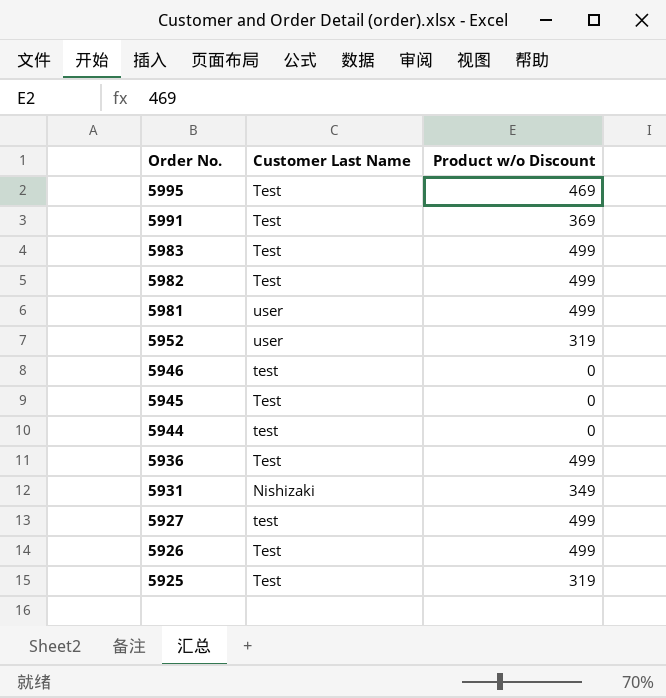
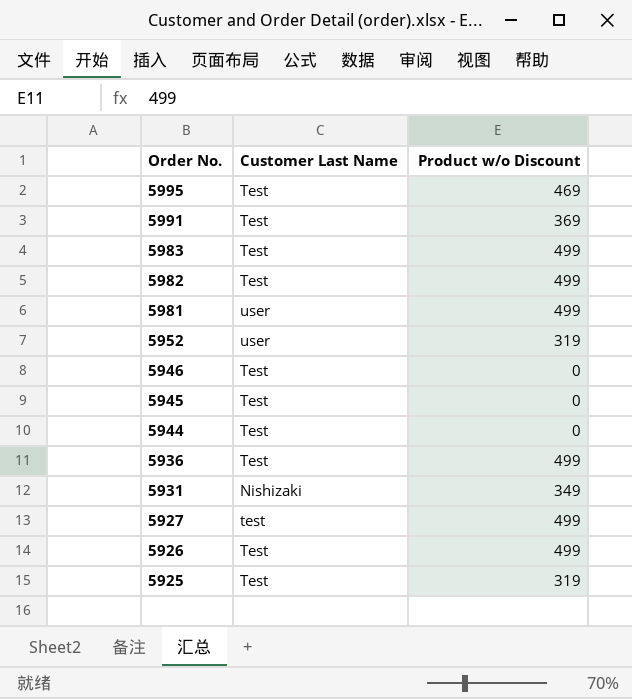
5946 | Customer Last Name: test -> Test
5944 | Customer Last Name: test -> Test

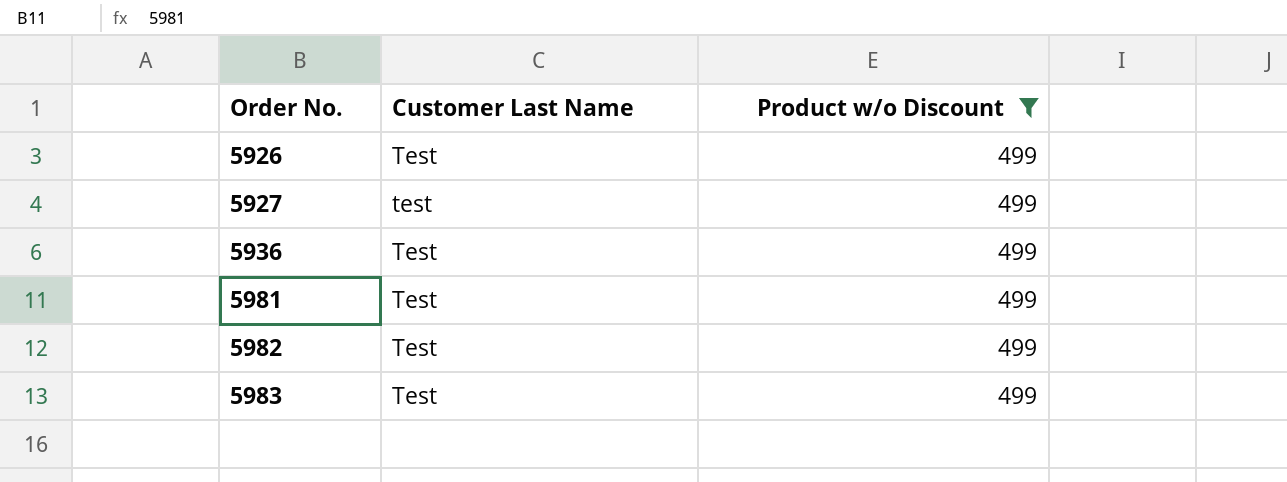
filter: none -> Product w/o Discount = 499
row order: Order No. descending -> Order No. ascending
5981 | Customer Last Name: user -> Test

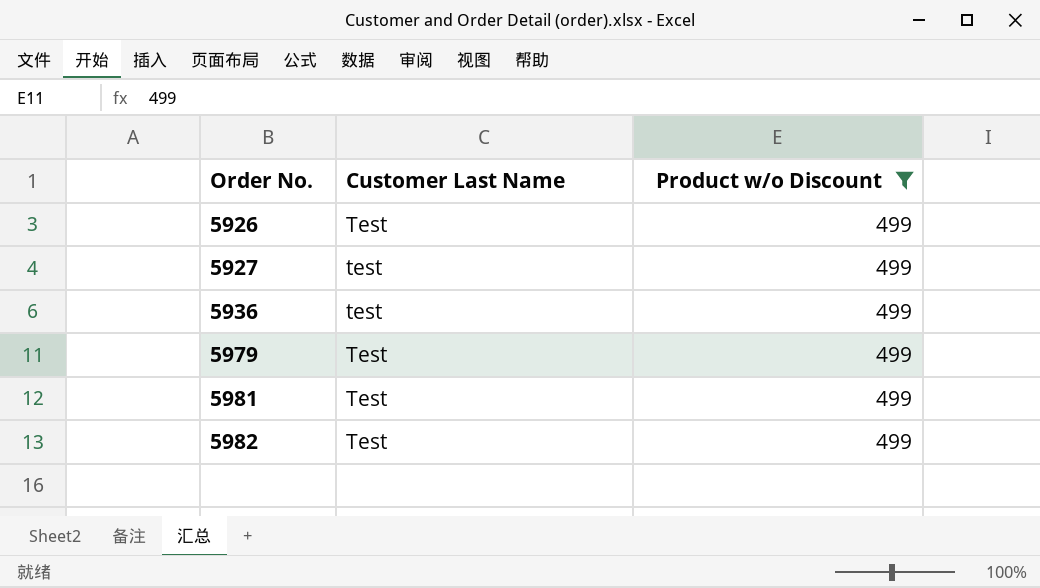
row 5983: Test | 499 -> none
5936 | Customer Last Name: Test -> test
row 5979: none -> Test | 499

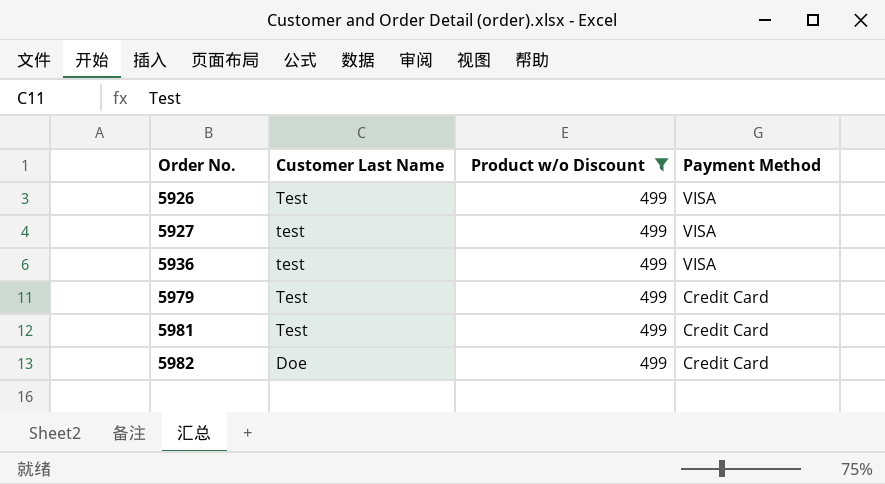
column Payment Method | position: none -> 4
5982 | Customer Last Name: Test -> Doe

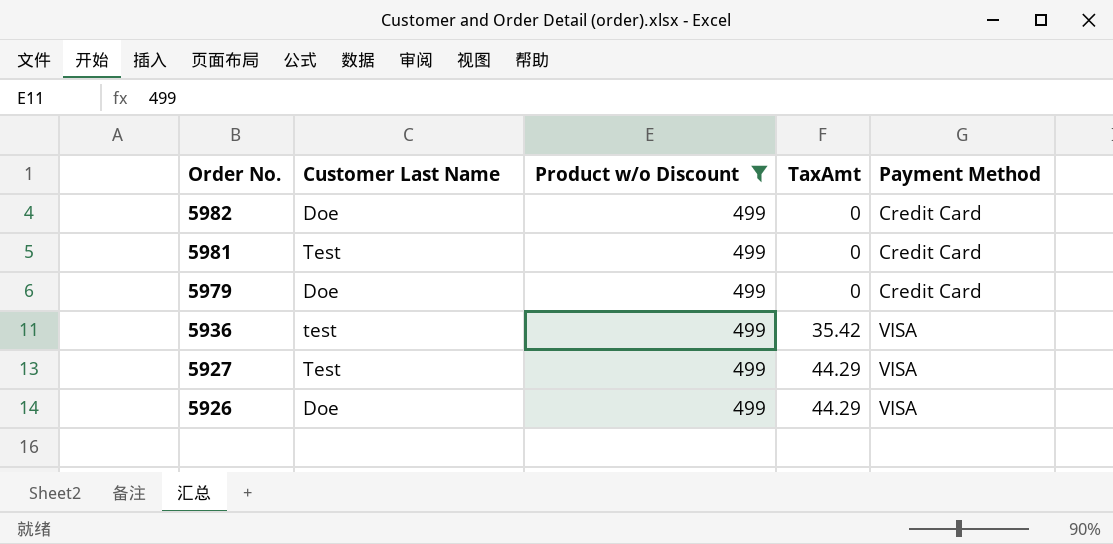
row order: Order No. ascending -> Order No. descending
column TaxAmt | position: none -> 4
5979 | Customer Last Name: Test -> Doe
5927 | Customer Last Name: test -> Test
5926 | Customer Last Name: Test -> Doe

